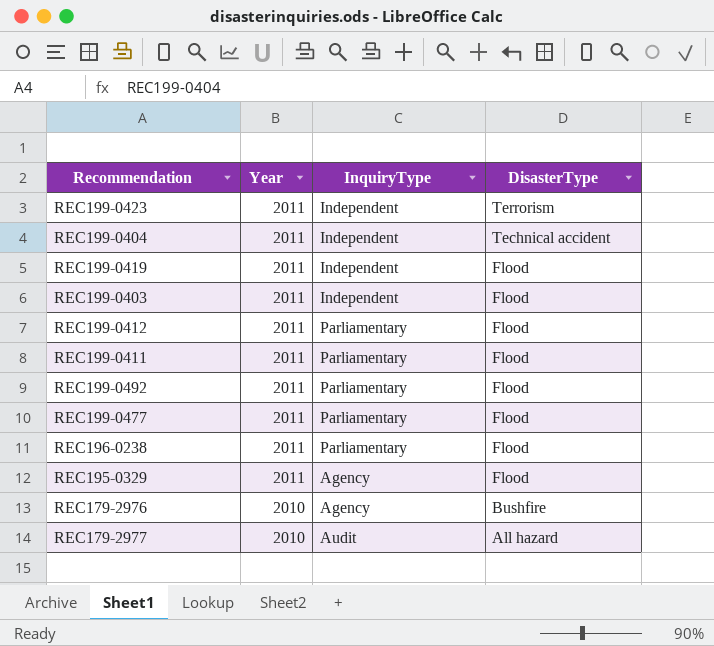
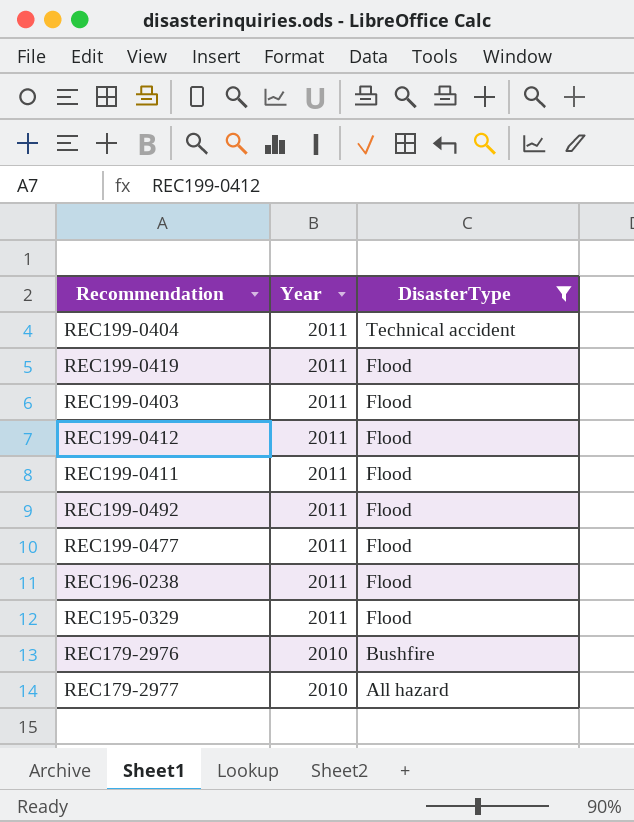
filter: none -> DisasterType != Terrorism
column InquiryType | position: 3 -> none

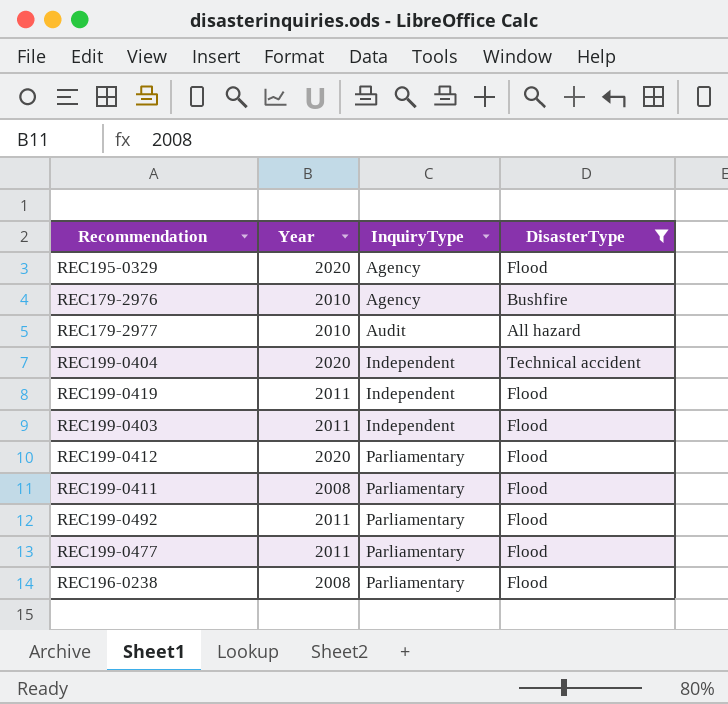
row order: Year descending -> InquiryType ascending
column InquiryType | position: none -> 3
REC195-0329 | Year: 2011 -> 2020
REC199-0404 | Year: 2011 -> 2020
REC199-0412 | Year: 2011 -> 2020
REC199-0411 | Year: 2011 -> 2008
REC196-0238 | Year: 2011 -> 2008

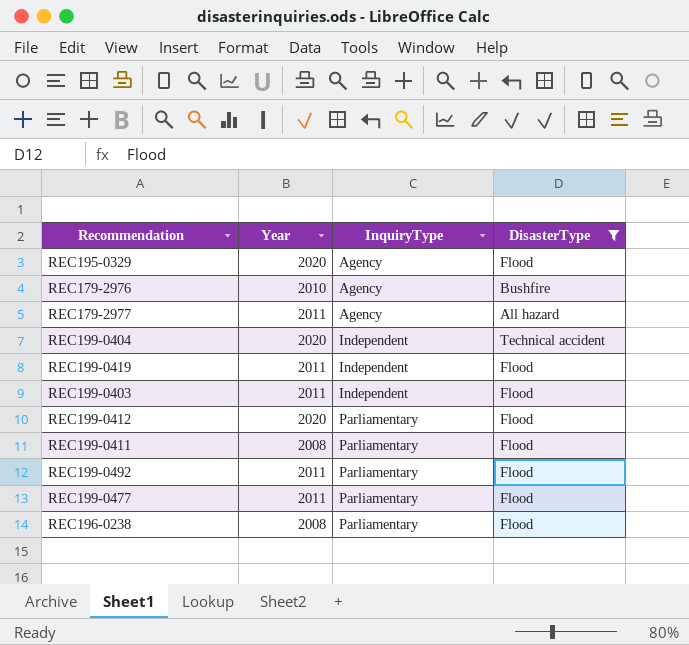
REC179-2977 | Year: 2010 -> 2011
REC179-2977 | InquiryType: Audit -> Agency

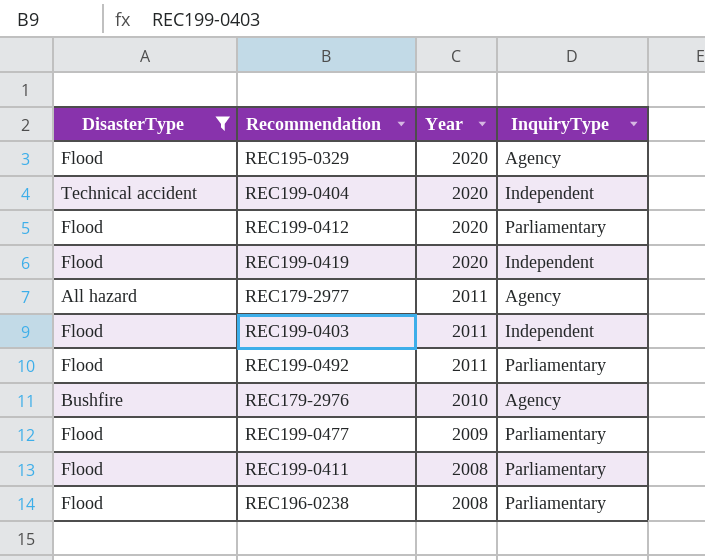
row order: InquiryType ascending -> Year descending
column DisasterType | position: 4 -> 1
REC199-0419 | Year: 2011 -> 2020
REC199-0477 | Year: 2011 -> 2009

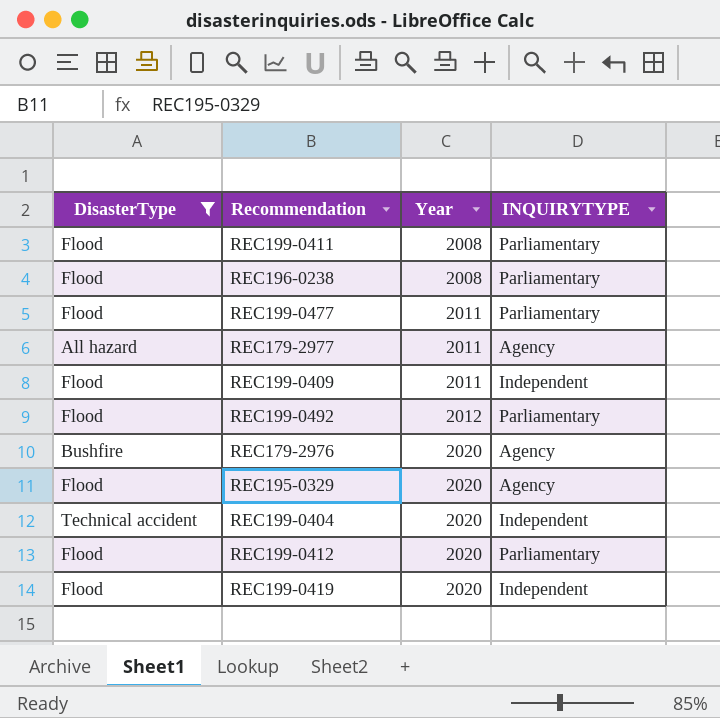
row order: Year descending -> Year ascending
column name: InquiryType -> INQUIRYTYPE
row REC199-0403: Flood | 2011 | Independent -> none
REC199-0477 | Year: 2009 -> 2011
row REC199-0409: none -> Flood | 2011 | Independent
REC199-0492 | Year: 2011 -> 2012
REC179-2976 | Year: 2010 -> 2020

